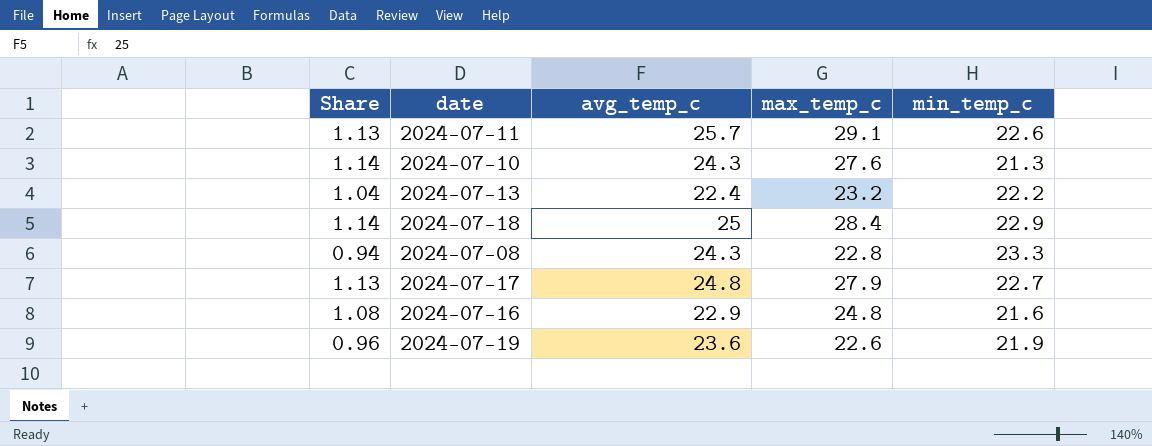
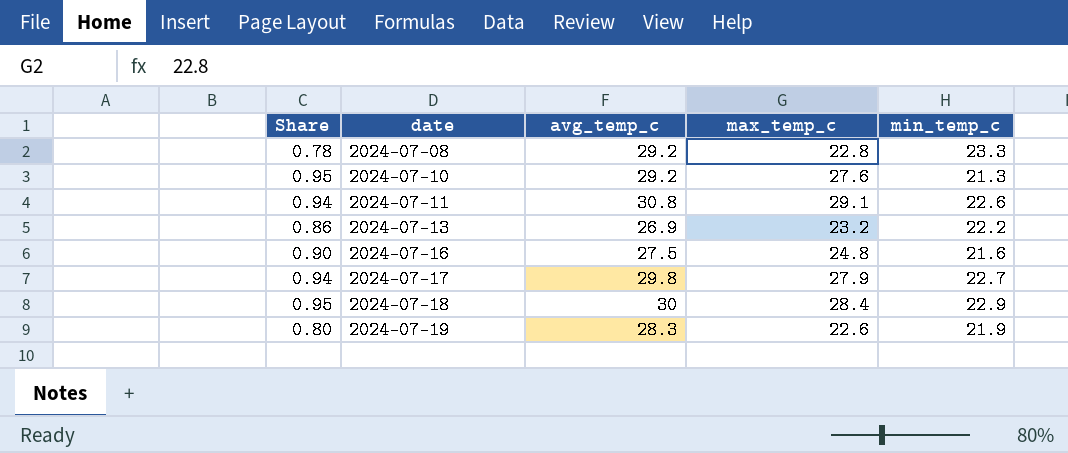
row order: none -> date ascending
2024-07-08 | Share: 0.94 -> 0.78
2024-07-08 | avg_temp_c: 24.3 -> 29.2
2024-07-10 | Share: 1.14 -> 0.95
2024-07-10 | avg_temp_c: 24.3 -> 29.2
2024-07-11 | Share: 1.13 -> 0.94
2024-07-11 | avg_temp_c: 25.7 -> 30.8
2024-07-13 | Share: 1.04 -> 0.86
2024-07-13 | avg_temp_c: 22.4 -> 26.9
2024-07-16 | Share: 1.08 -> 0.90
2024-07-16 | avg_temp_c: 22.9 -> 27.5
2024-07-17 | Share: 1.13 -> 0.94
2024-07-17 | avg_temp_c: 24.8 -> 29.8
2024-07-18 | Share: 1.14 -> 0.95
2024-07-18 | avg_temp_c: 25 -> 30
2024-07-19 | Share: 0.96 -> 0.80
2024-07-19 | avg_temp_c: 23.6 -> 28.3

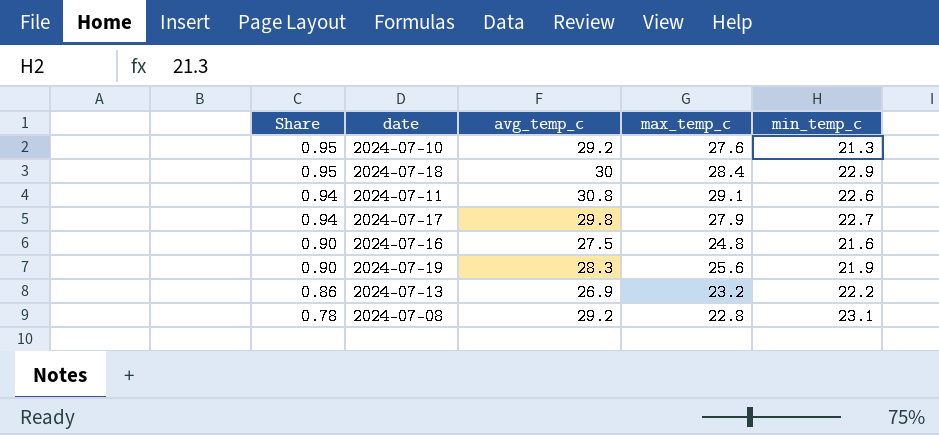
row order: date ascending -> Share descending
2024-07-19 | Share: 0.80 -> 0.90
2024-07-19 | max_temp_c: 22.6 -> 25.6
2024-07-08 | min_temp_c: 23.3 -> 23.1

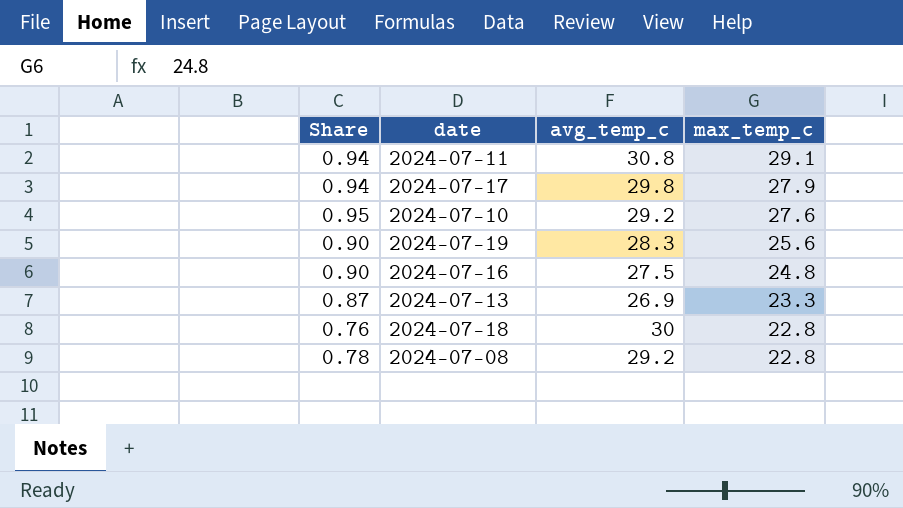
row order: Share descending -> max_temp_c descending
column min_temp_c | position: 5 -> none
2024-07-13 | Share: 0.86 -> 0.87
2024-07-13 | max_temp_c: 23.2 -> 23.3
2024-07-18 | Share: 0.95 -> 0.76
2024-07-18 | max_temp_c: 28.4 -> 22.8

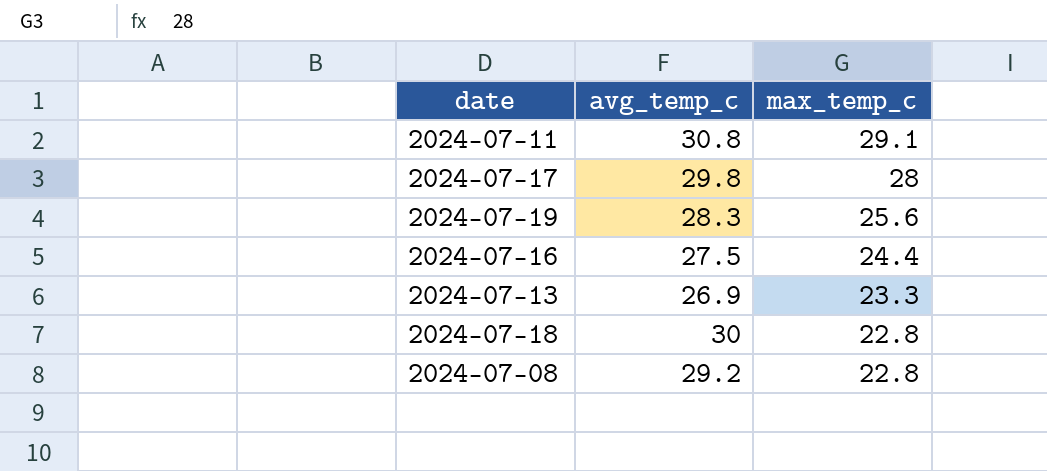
column Share | formula: [max_temp_c] / [avg_temp_c] -> none
row 2024-07-10: 0.95 | 29.2 | 27.6 -> none
2024-07-17 | max_temp_c: 27.9 -> 28
2024-07-16 | max_temp_c: 24.8 -> 24.4

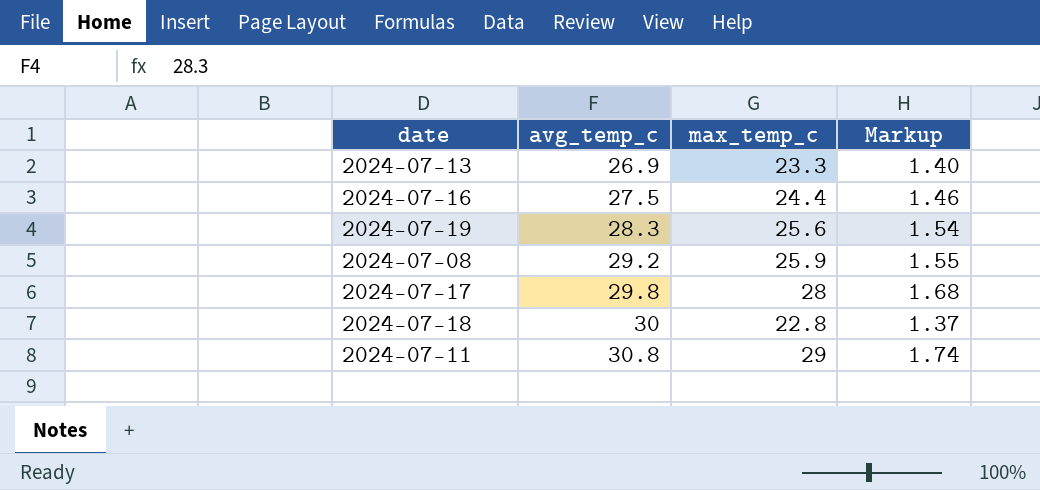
row order: max_temp_c descending -> avg_temp_c ascending
column Markup | formula: none -> [max_temp_c] * 0.06
2024-07-08 | max_temp_c: 22.8 -> 25.9
2024-07-11 | max_temp_c: 29.1 -> 29

